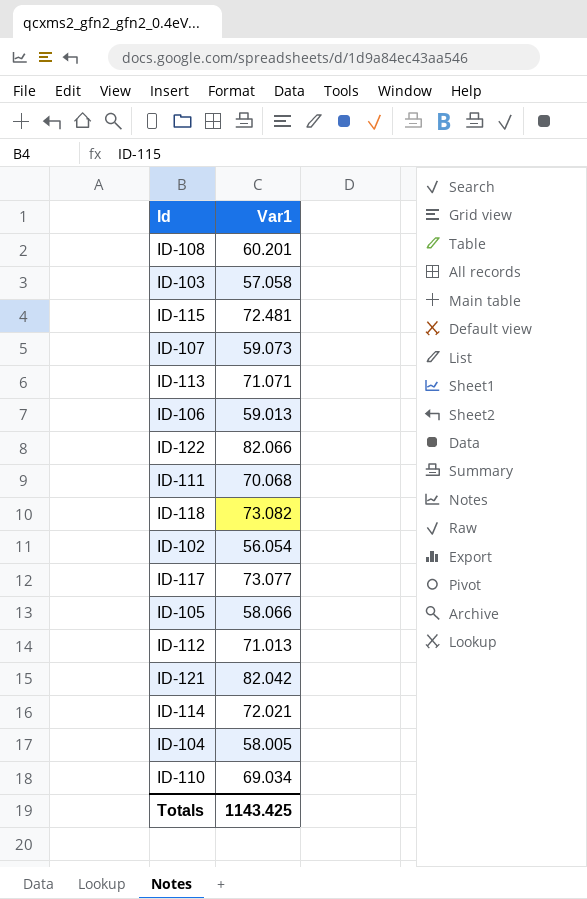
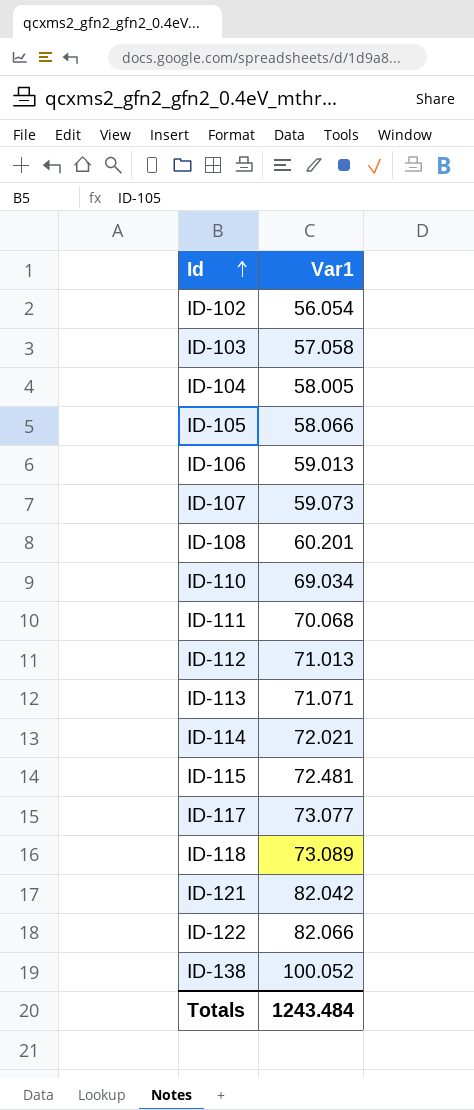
row order: none -> Id ascending
ID-118 | Var1: 73.082 -> 73.089
row ID-138: none -> 100.052
Totals | Var1: 1143.425 -> 1243.484

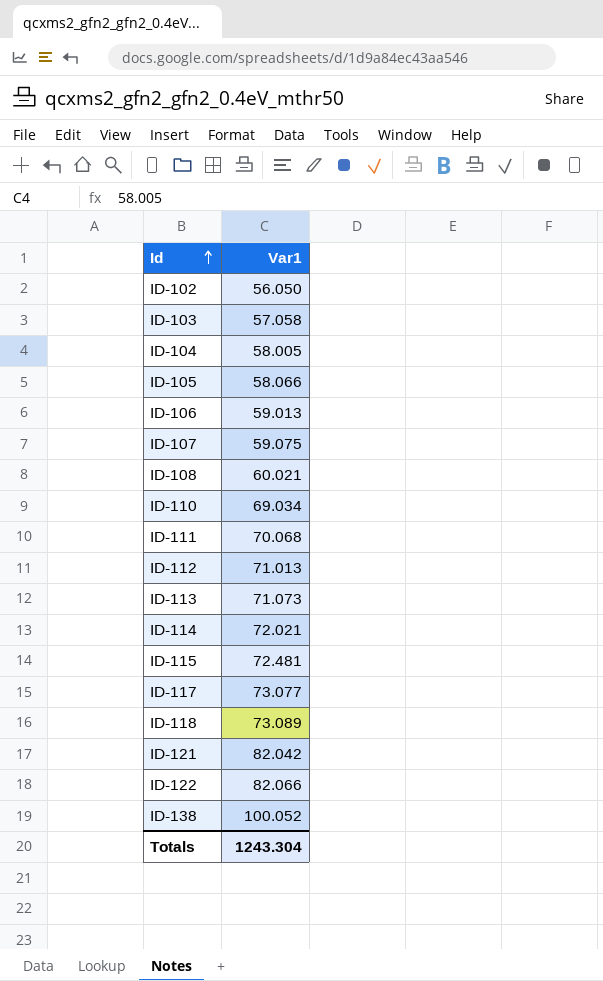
ID-102 | Var1: 56.054 -> 56.050
ID-107 | Var1: 59.073 -> 59.075
ID-108 | Var1: 60.201 -> 60.021
ID-113 | Var1: 71.071 -> 71.073
Totals | Var1: 1243.484 -> 1243.304

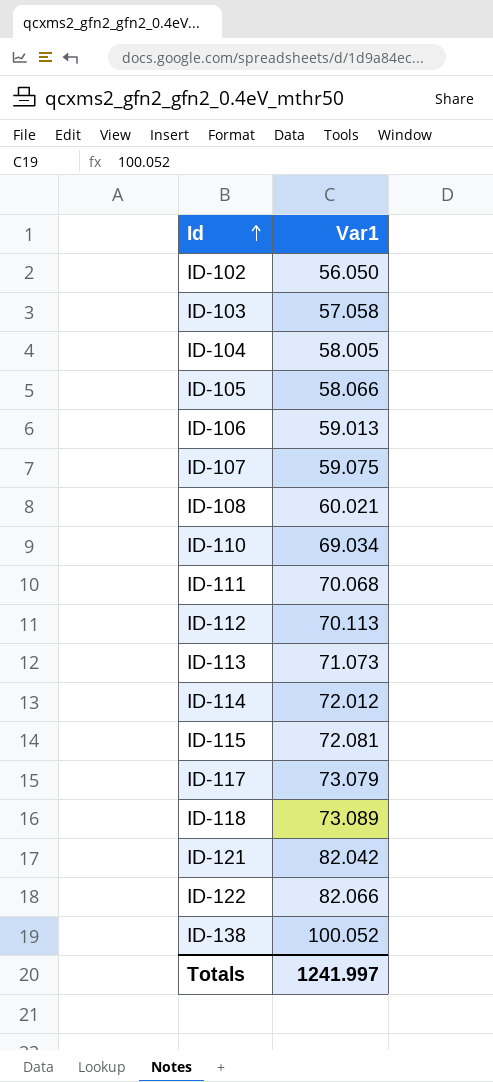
ID-112 | Var1: 71.013 -> 70.113
ID-114 | Var1: 72.021 -> 72.012
ID-115 | Var1: 72.481 -> 72.081
ID-117 | Var1: 73.077 -> 73.079
Totals | Var1: 1243.304 -> 1241.997

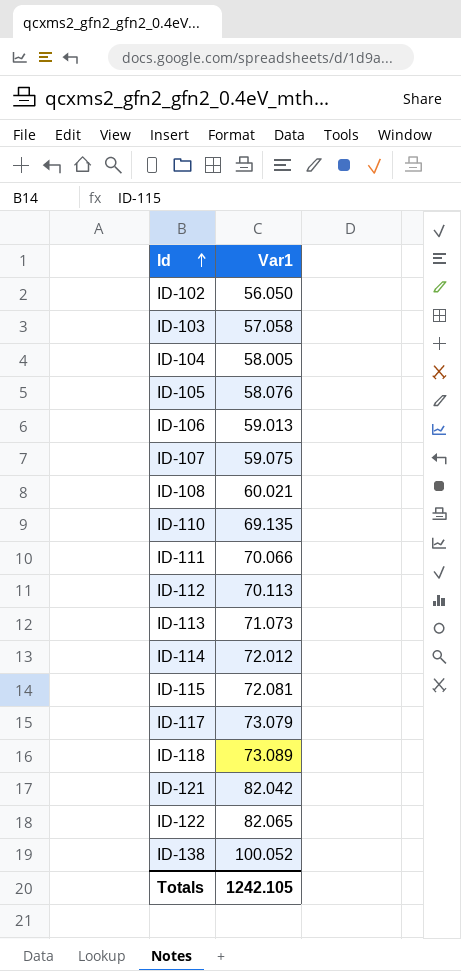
ID-105 | Var1: 58.066 -> 58.076
ID-110 | Var1: 69.034 -> 69.135
ID-111 | Var1: 70.068 -> 70.066
ID-122 | Var1: 82.066 -> 82.065
Totals | Var1: 1241.997 -> 1242.105

